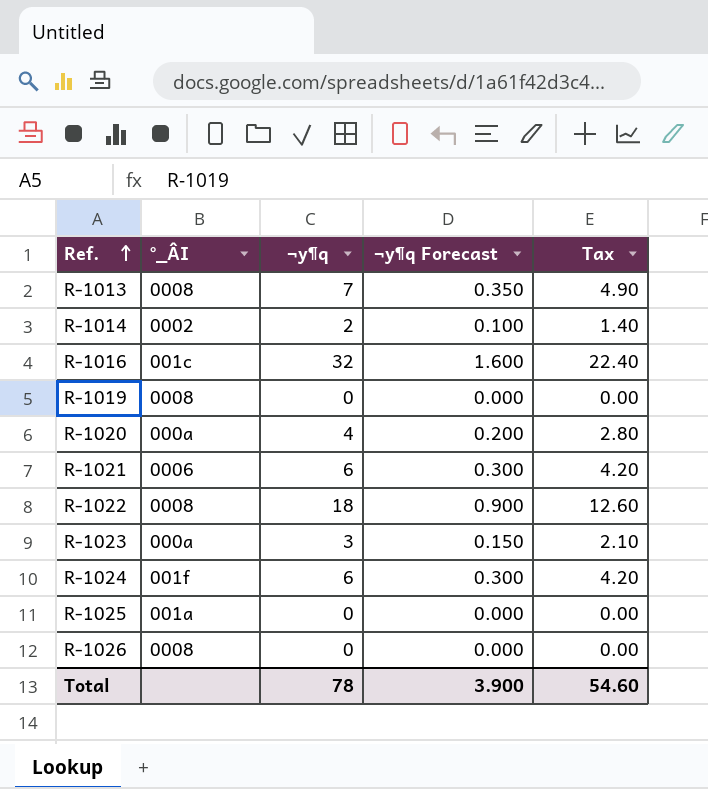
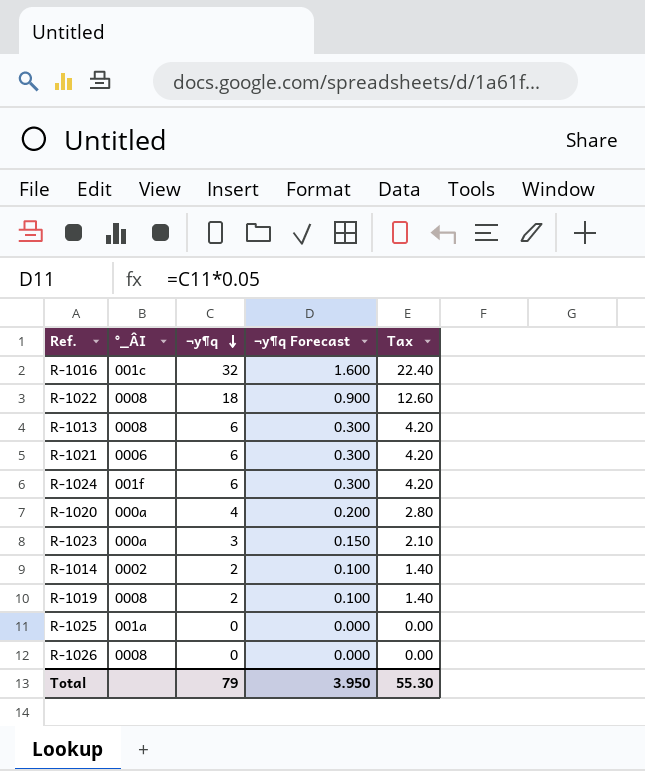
row order: Ref. ascending -> ¬y¶q descending
R-1013 | ¬y¶q: 7 -> 6
R-1013 | ¬y¶q Forecast: 0.350 -> 0.300
R-1013 | Tax: 4.90 -> 4.20
R-1019 | ¬y¶q: 0 -> 2
R-1019 | ¬y¶q Forecast: 0.000 -> 0.100
R-1019 | Tax: 0.00 -> 1.40
Total | ¬y¶q: 78 -> 79
Total | ¬y¶q Forecast: 3.900 -> 3.950
Total | Tax: 54.60 -> 55.30

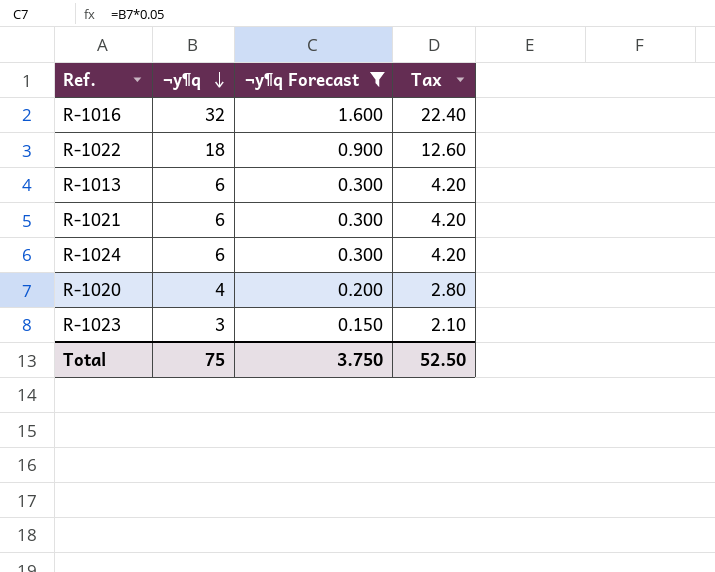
filter: none -> ¬y¶q Forecast >= 0.150
column °_ÂI | position: 2 -> none
Total | ¬y¶q: 79 -> 75
Total | ¬y¶q Forecast: 3.950 -> 3.750
Total | Tax: 55.30 -> 52.50

